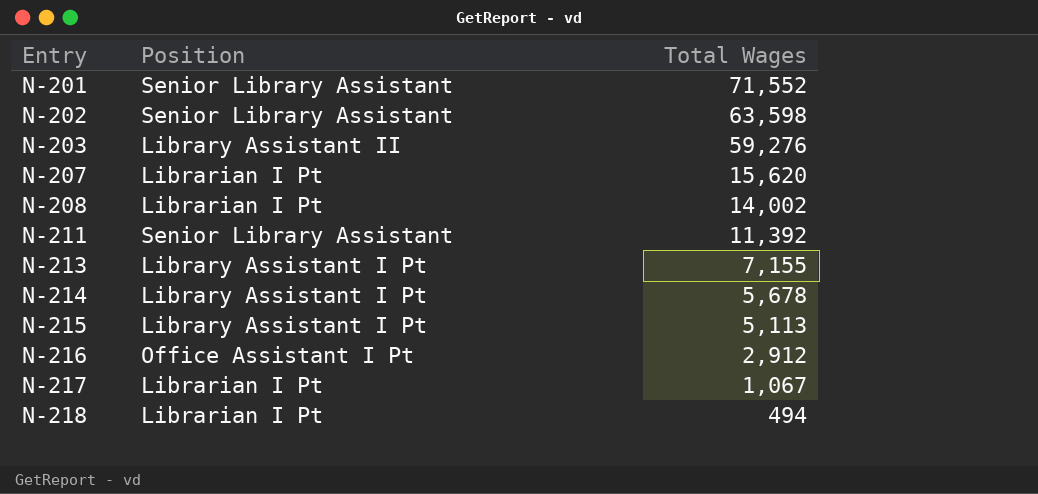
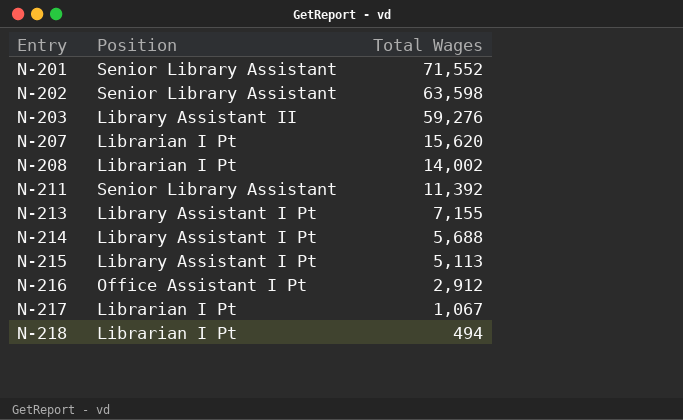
N-214 | Total Wages: 5,678 -> 5,688

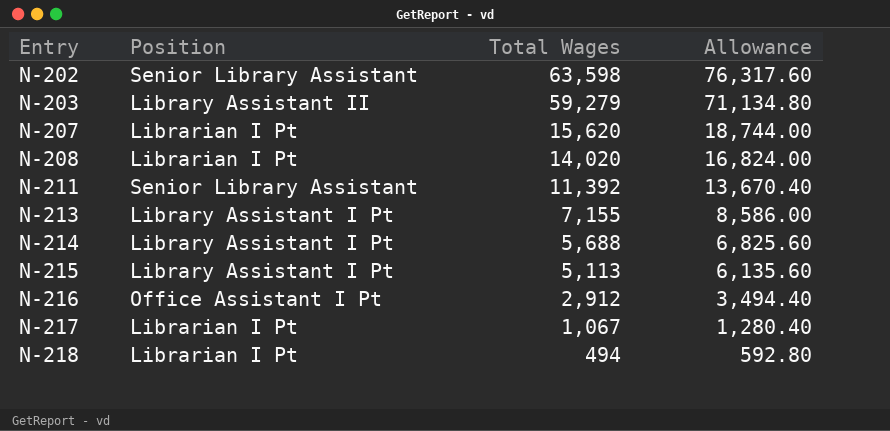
column Allowance | formula: none -> [Total Wages] * 1.2
row N-201: Senior Library Assistant | 71,552 -> none
N-203 | Total Wages: 59,276 -> 59,279
N-208 | Total Wages: 14,002 -> 14,020

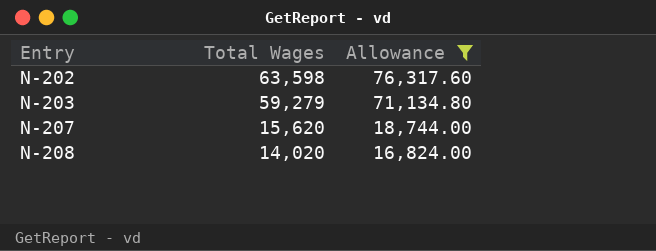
filter: none -> Allowance >= 16,824.00
column Position | position: 2 -> none

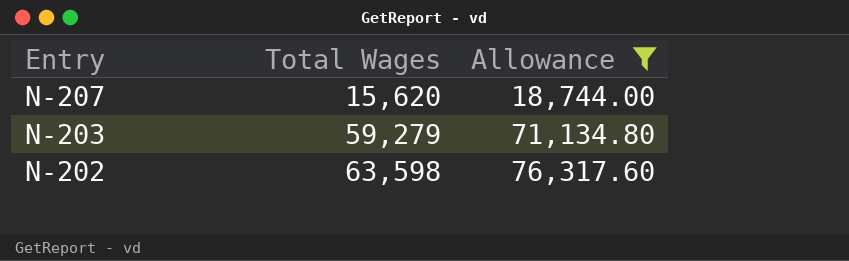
row order: Entry ascending -> Entry descending
row N-208: 14,020 | 16,824.00 -> none

